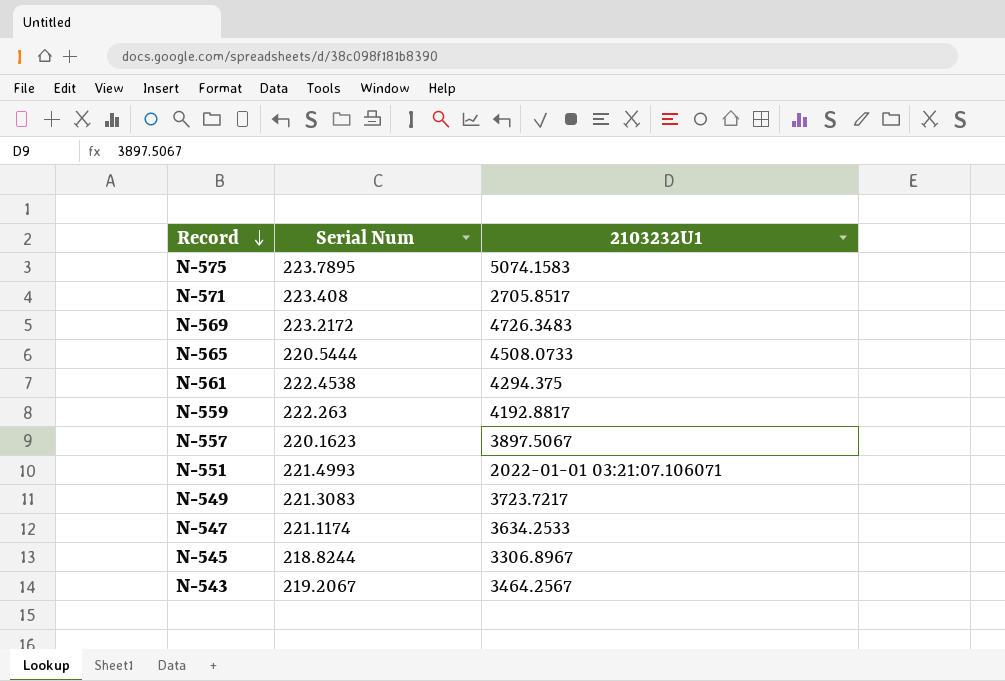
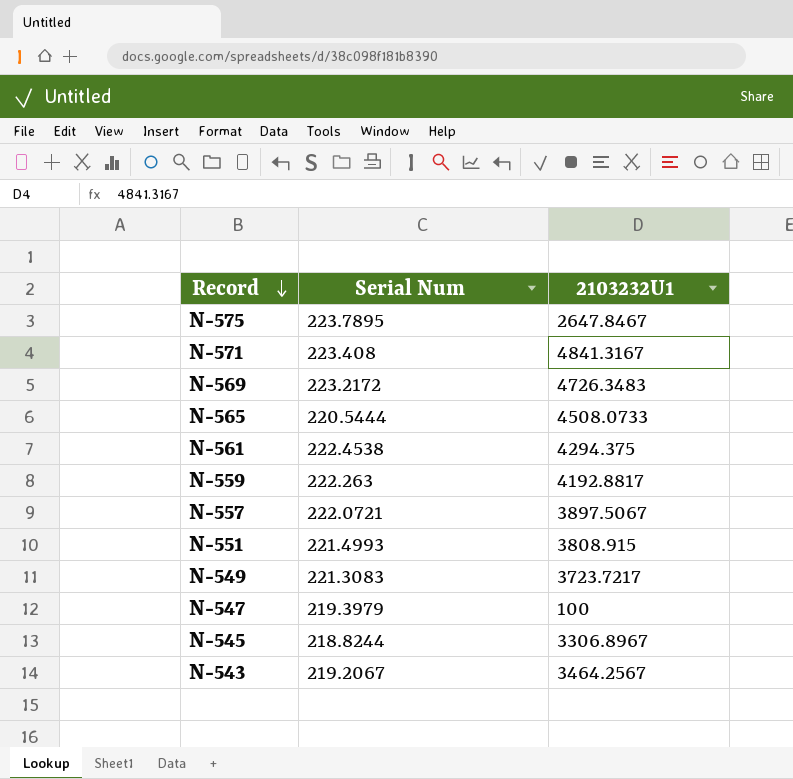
N-575 | 2103232U1: 5074.1583 -> 2647.8467
N-571 | 2103232U1: 2705.8517 -> 4841.3167
N-557 | Serial Num: 220.1623 -> 222.0721
N-551 | 2103232U1: 2022-01-01 03:21:07.106071 -> 3808.915
N-547 | Serial Num: 221.1174 -> 219.3979
N-547 | 2103232U1: 3634.2533 -> 100

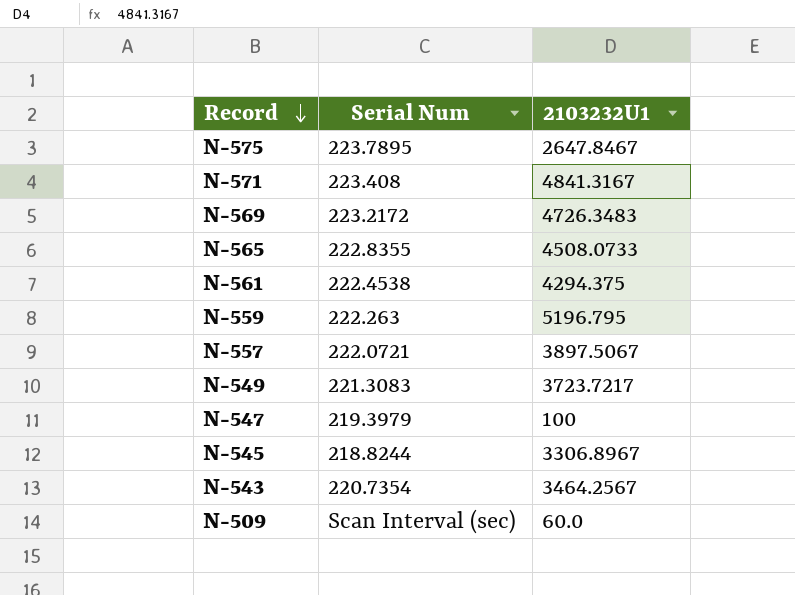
row N-551: 221.4993 | 3808.915 -> none
N-565 | Serial Num: 220.5444 -> 222.8355
N-559 | 2103232U1: 4192.8817 -> 5196.795
N-543 | Serial Num: 219.2067 -> 220.7354
row N-509: none -> Scan Interval (sec) | 60.0

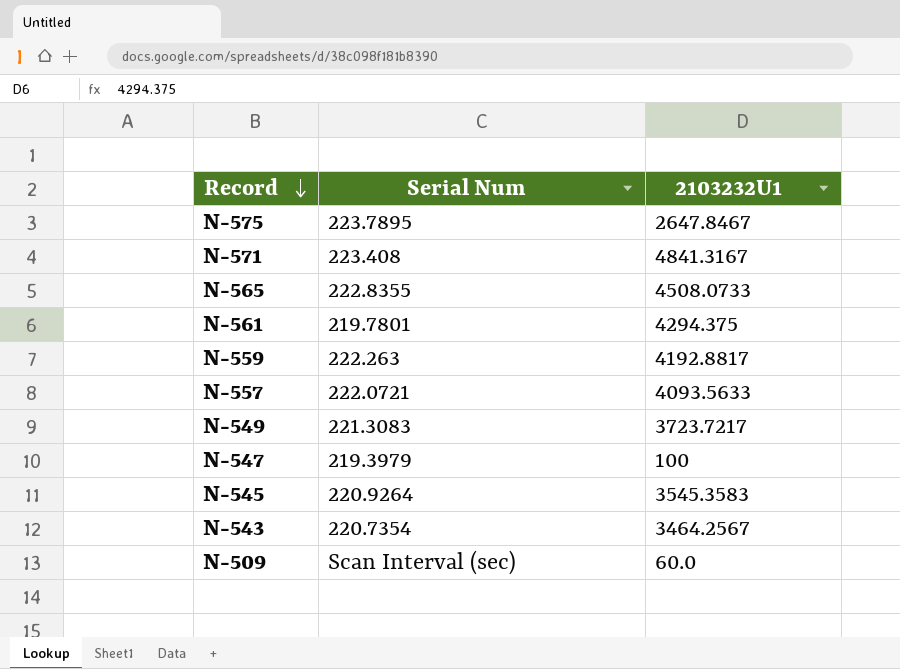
row N-569: 223.2172 | 4726.3483 -> none
N-561 | Serial Num: 222.4538 -> 219.7801
N-559 | 2103232U1: 5196.795 -> 4192.8817
N-557 | 2103232U1: 3897.5067 -> 4093.5633
N-545 | Serial Num: 218.8244 -> 220.9264
N-545 | 2103232U1: 3306.8967 -> 3545.3583

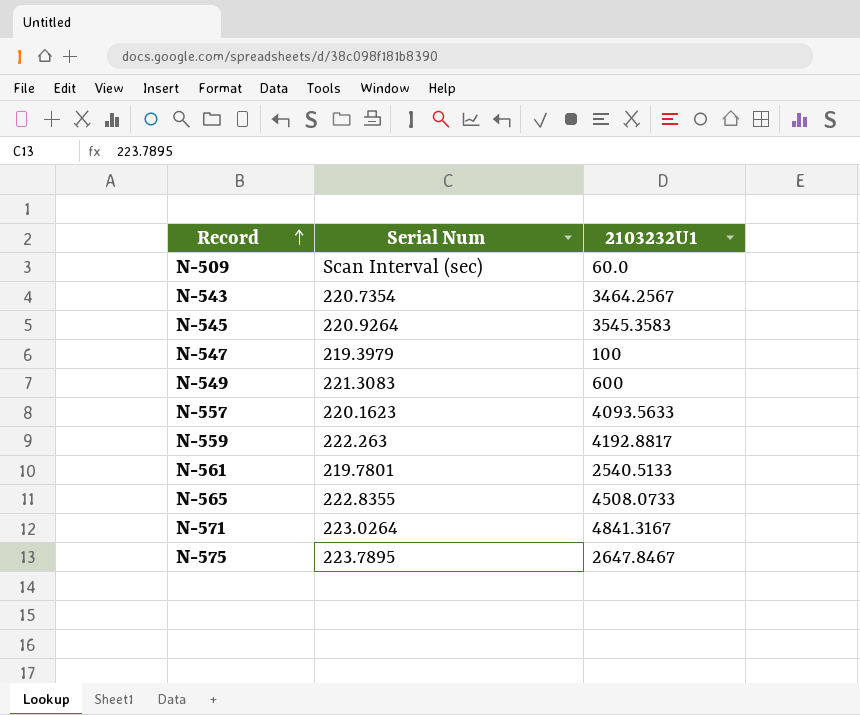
row order: Record descending -> Record ascending
N-549 | 2103232U1: 3723.7217 -> 600
N-557 | Serial Num: 222.0721 -> 220.1623
N-561 | 2103232U1: 4294.375 -> 2540.5133
N-571 | Serial Num: 223.408 -> 223.0264

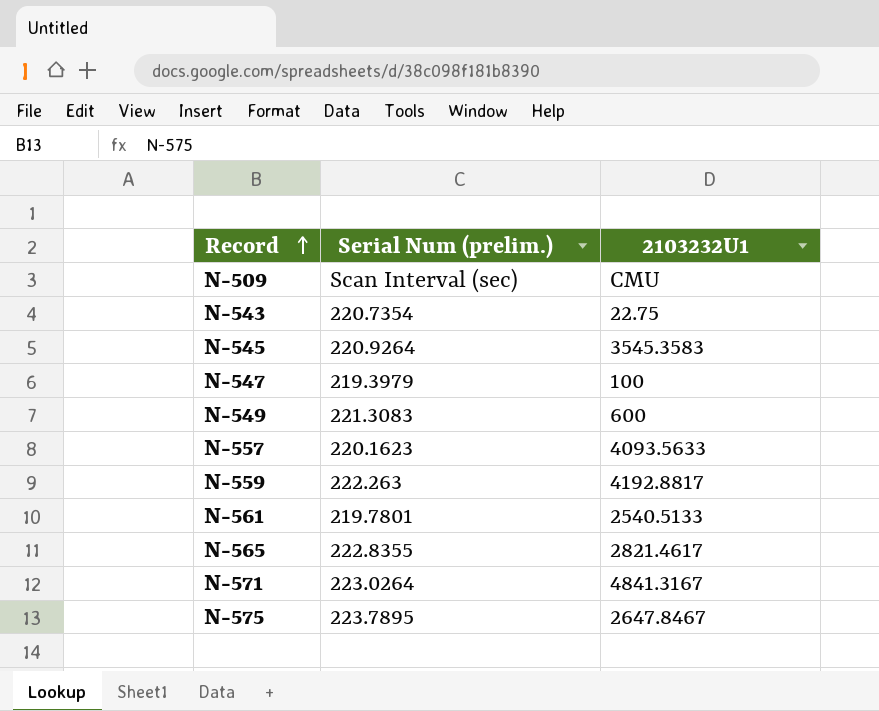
column name: Serial Num -> Serial Num (prelim.)
N-509 | 2103232U1: 60.0 -> CMU
N-543 | 2103232U1: 3464.2567 -> 22.75
N-565 | 2103232U1: 4508.0733 -> 2821.4617

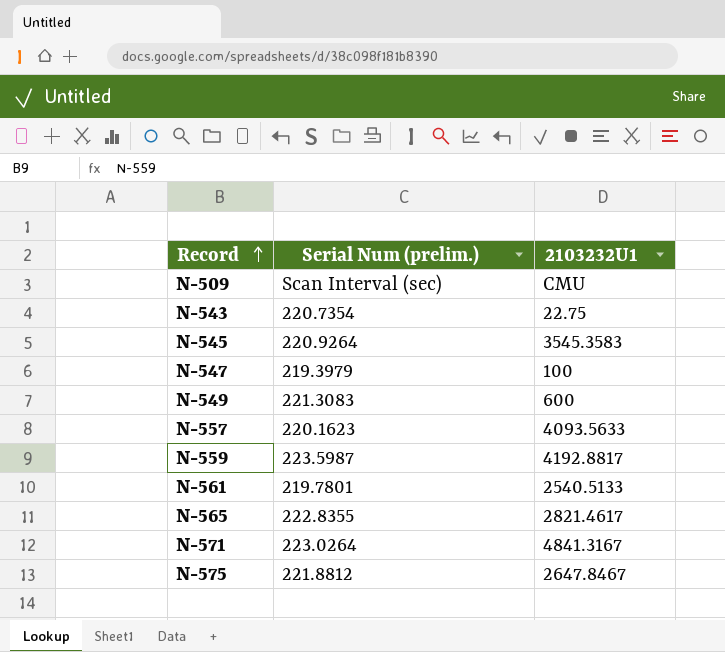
N-559 | Serial Num (prelim.): 222.263 -> 223.5987
N-575 | Serial Num (prelim.): 223.7895 -> 221.8812

